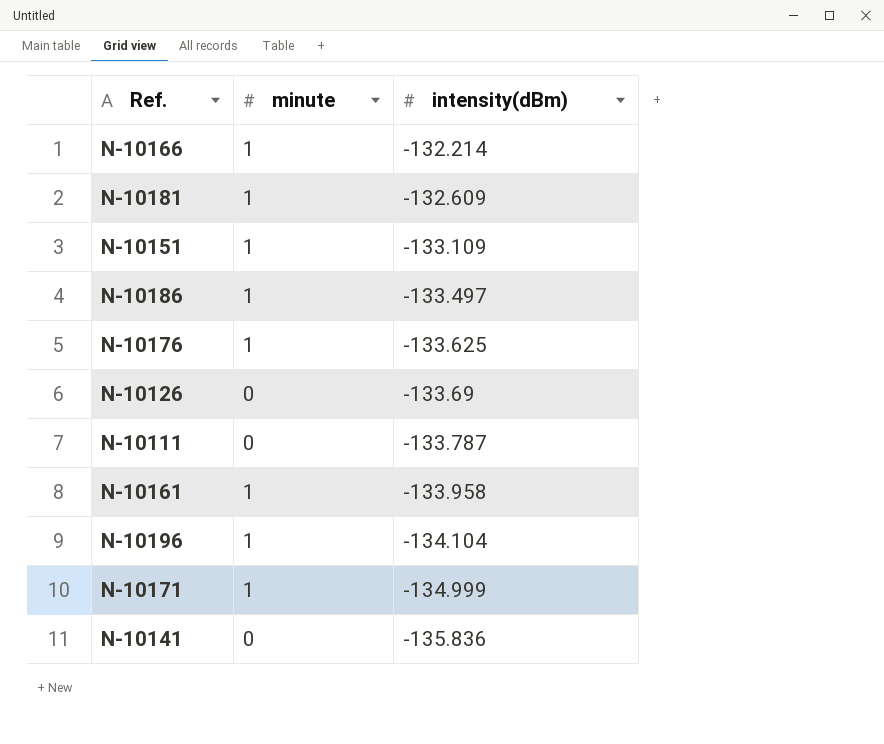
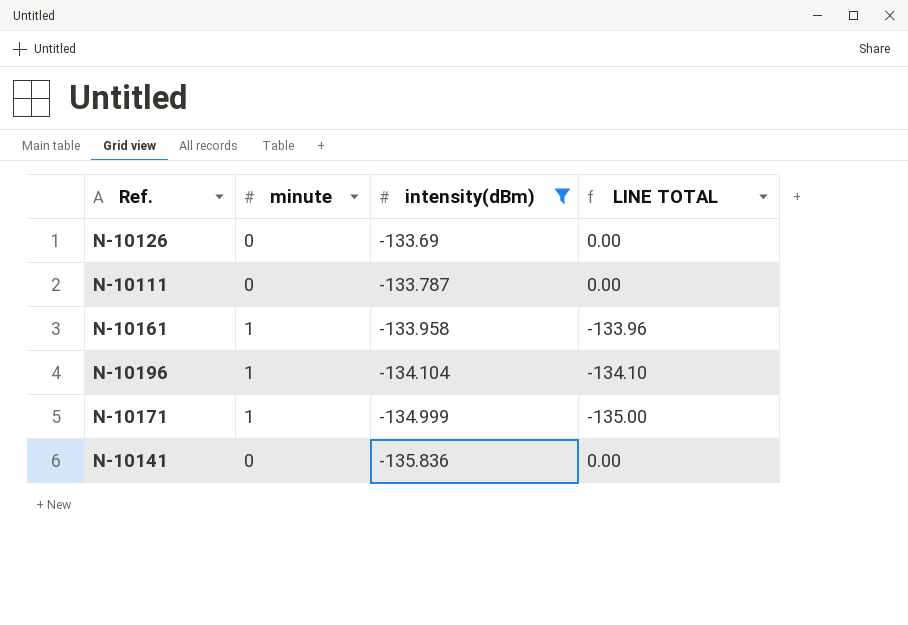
filter: none -> intensity(dBm) <= -133.69
column LINE TOTAL | formula: none -> [minute] * [intensity(dBm)]

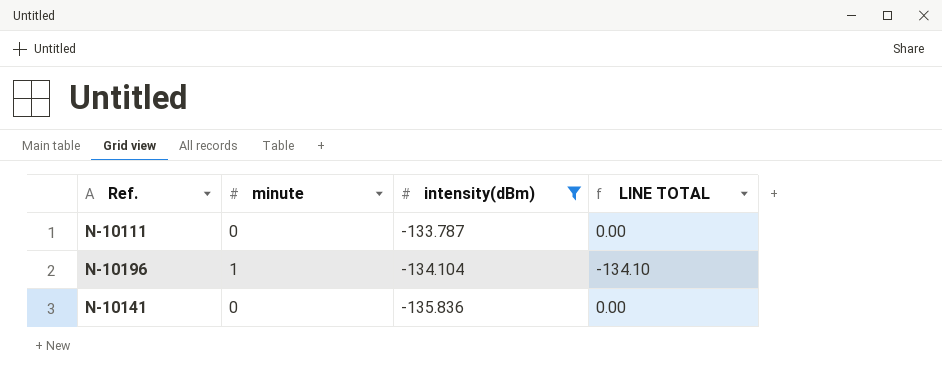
row N-10126: 0 | -133.69 | 0.00 -> none
row N-10161: 1 | -133.958 | -133.96 -> none
row N-10171: 1 | -134.999 | -135.00 -> none

